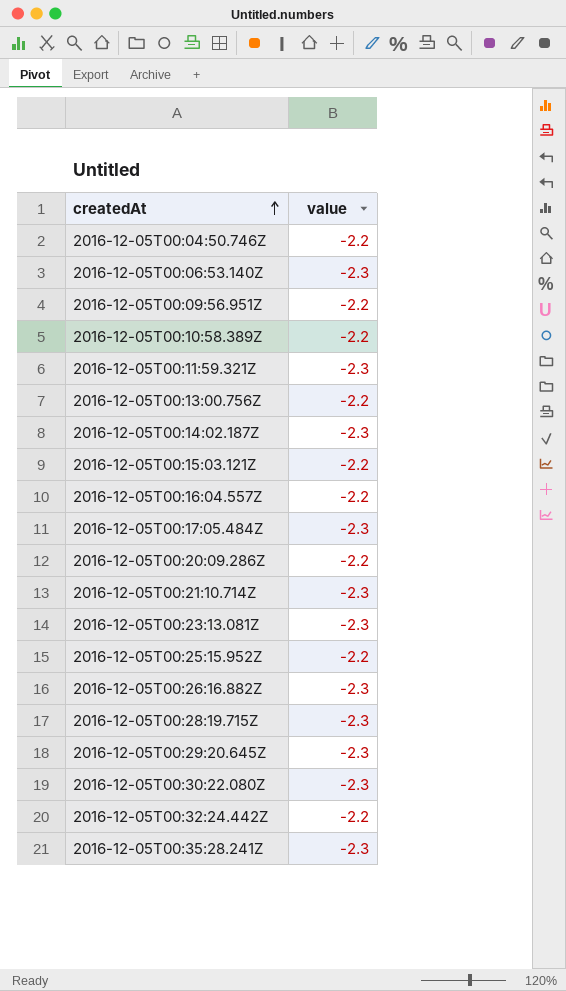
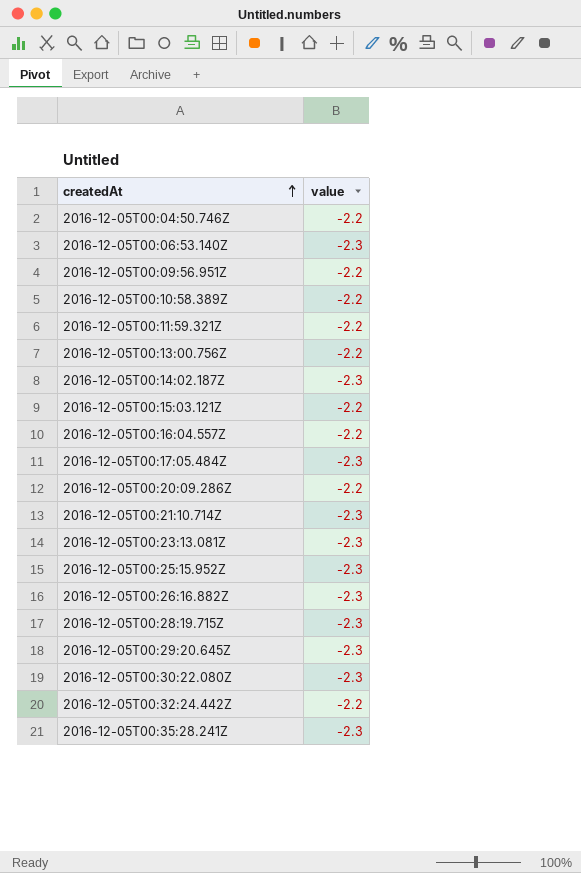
2016-12-05T00:11:59.321Z | value: -2.3 -> -2.2
2016-12-05T00:25:15.952Z | value: -2.2 -> -2.3

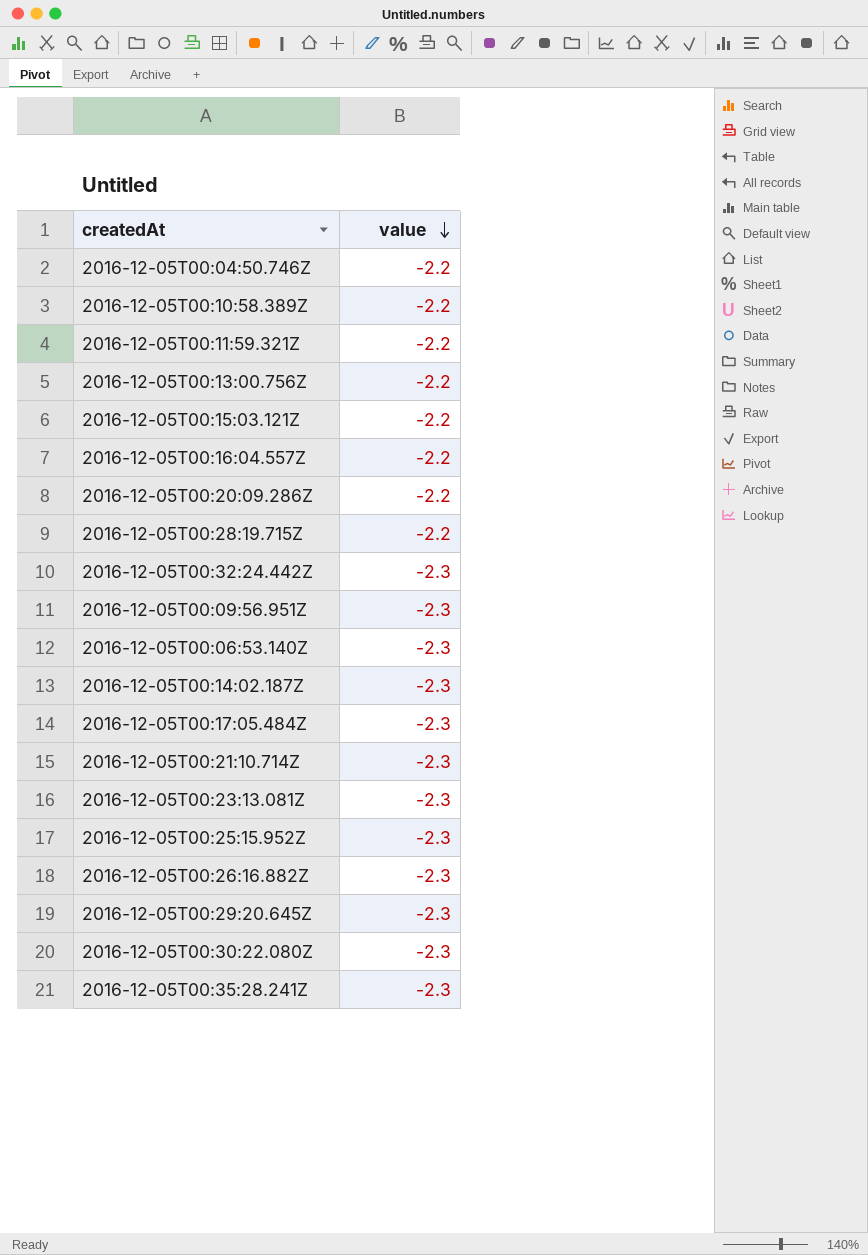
row order: createdAt ascending -> value descending
2016-12-05T00:28:19.715Z | value: -2.3 -> -2.2
2016-12-05T00:32:24.442Z | value: -2.2 -> -2.3
2016-12-05T00:09:56.951Z | value: -2.2 -> -2.3

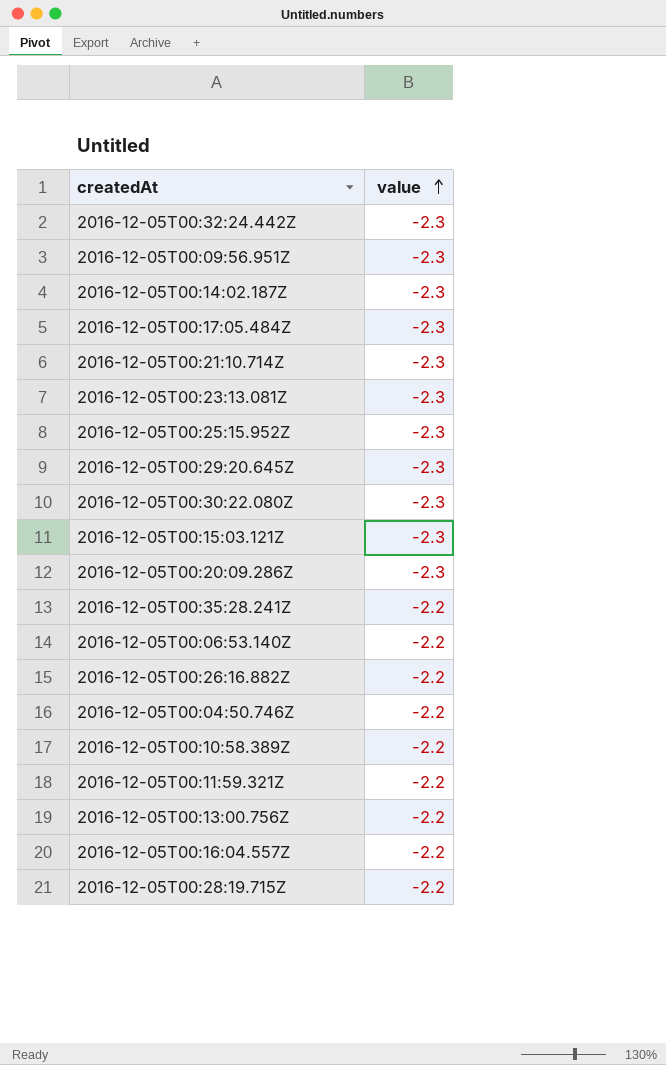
row order: value descending -> value ascending
2016-12-05T00:15:03.121Z | value: -2.2 -> -2.3
2016-12-05T00:20:09.286Z | value: -2.2 -> -2.3
2016-12-05T00:35:28.241Z | value: -2.3 -> -2.2
2016-12-05T00:06:53.140Z | value: -2.3 -> -2.2
2016-12-05T00:26:16.882Z | value: -2.3 -> -2.2

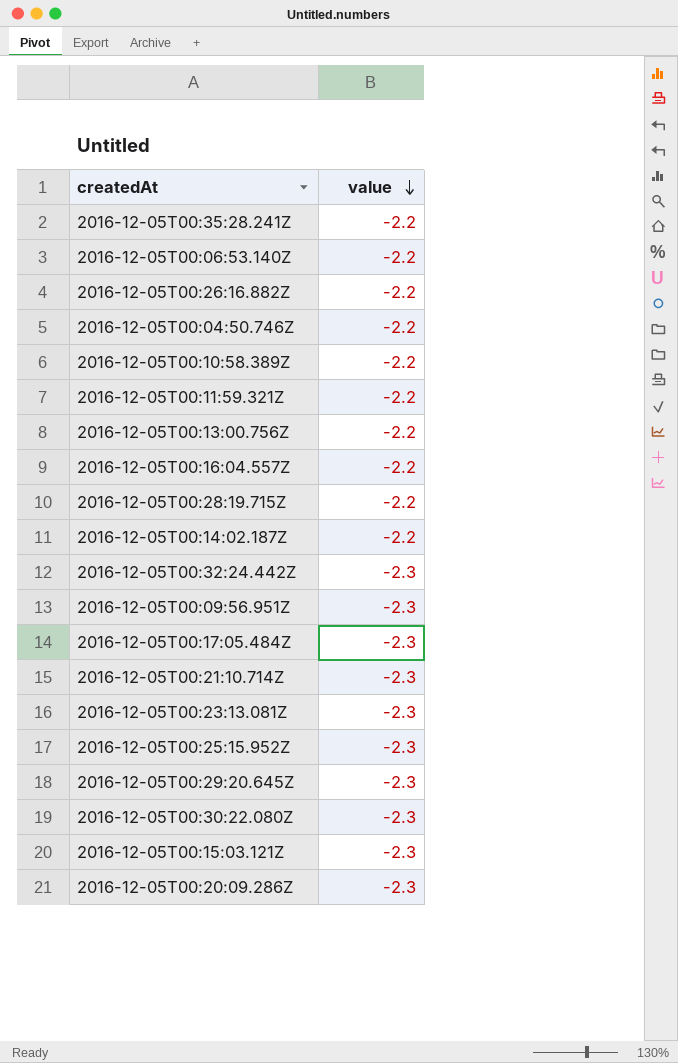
row order: value ascending -> value descending
2016-12-05T00:14:02.187Z | value: -2.3 -> -2.2

